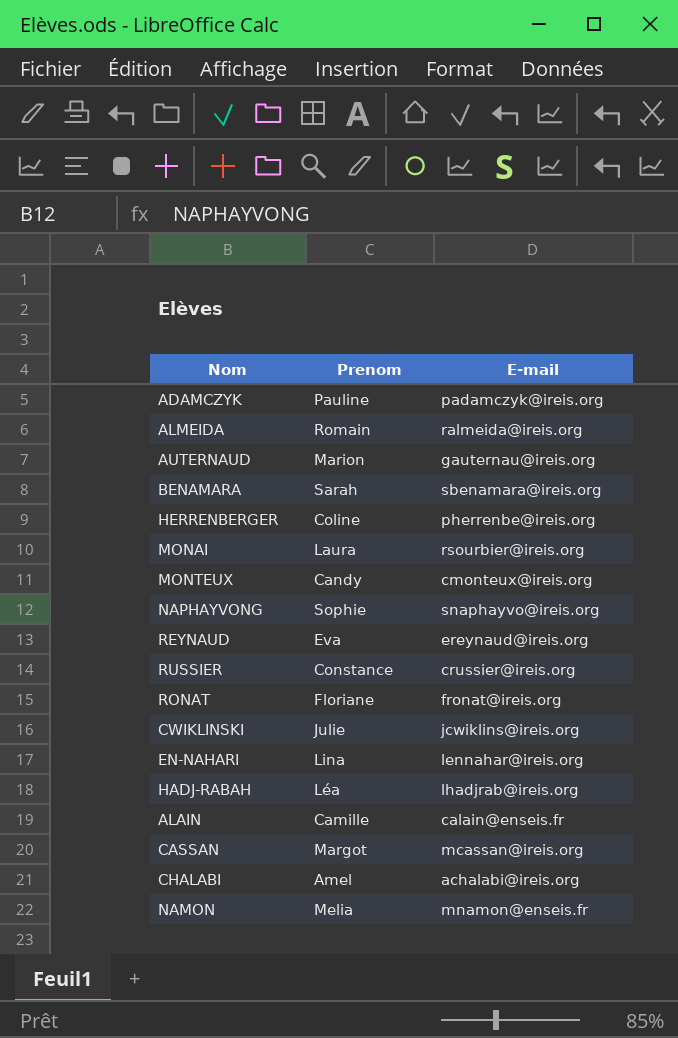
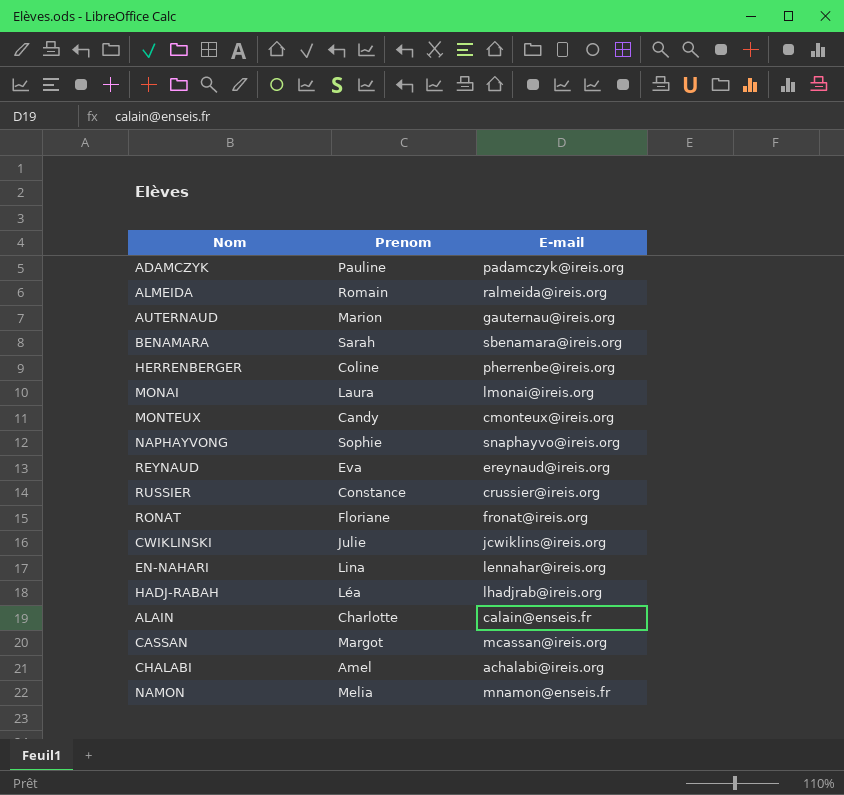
MONAI | E-mail: rsourbier@ireis.org -> lmonai@ireis.org
ALAIN | Prenom: Camille -> Charlotte

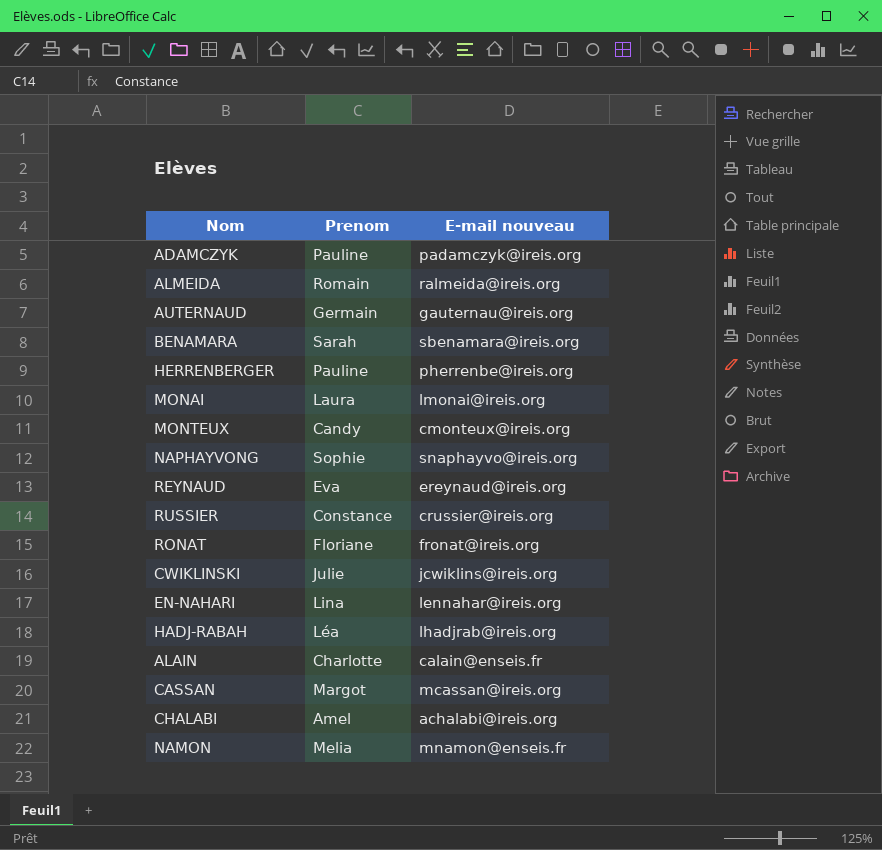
column name: E-mail -> E-mail nouveau
AUTERNAUD | Prenom: Marion -> Germain
HERRENBERGER | Prenom: Coline -> Pauline

